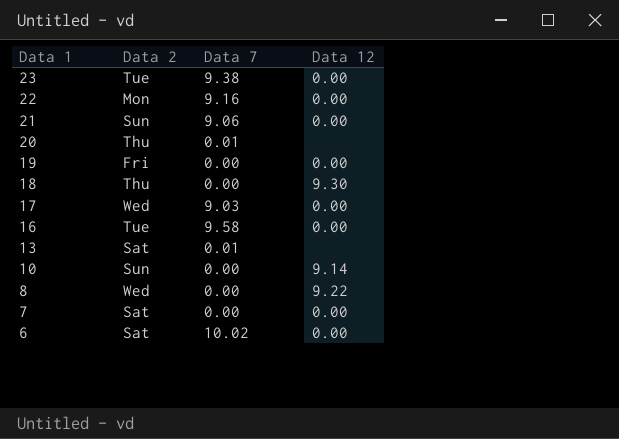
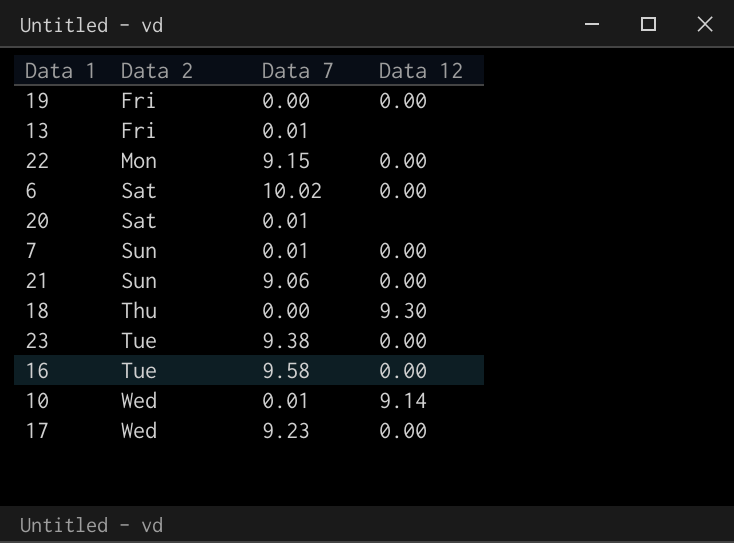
row order: Data 1 descending -> Data 2 ascending
row 8: Wed | 0.00 | 9.22 -> none
13 | Data 2: Sat -> Fri
22 | Data 7: 9.16 -> 9.15
20 | Data 2: Thu -> Sat
7 | Data 2: Sat -> Sun
7 | Data 7: 0.00 -> 0.01
10 | Data 2: Sun -> Wed
10 | Data 7: 0.00 -> 0.01
17 | Data 7: 9.03 -> 9.23

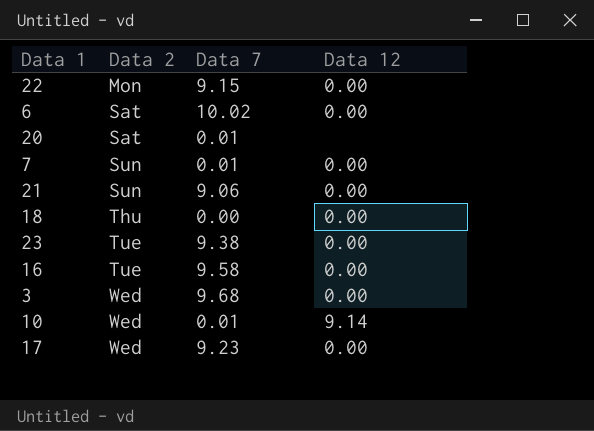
row 19: Fri | 0.00 | 0.00 -> none
row 13: Fri | 0.01 | none -> none
18 | Data 12: 9.30 -> 0.00
row 3: none -> Wed | 9.68 | 0.00

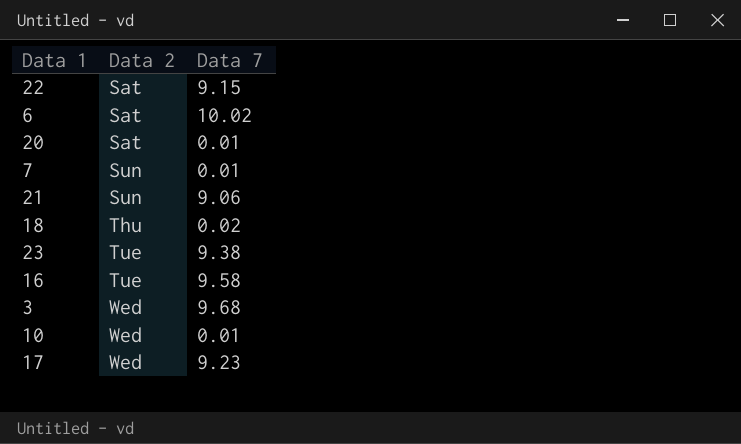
column Data 12 | position: 4 -> none
22 | Data 2: Mon -> Sat
18 | Data 7: 0.00 -> 0.02

